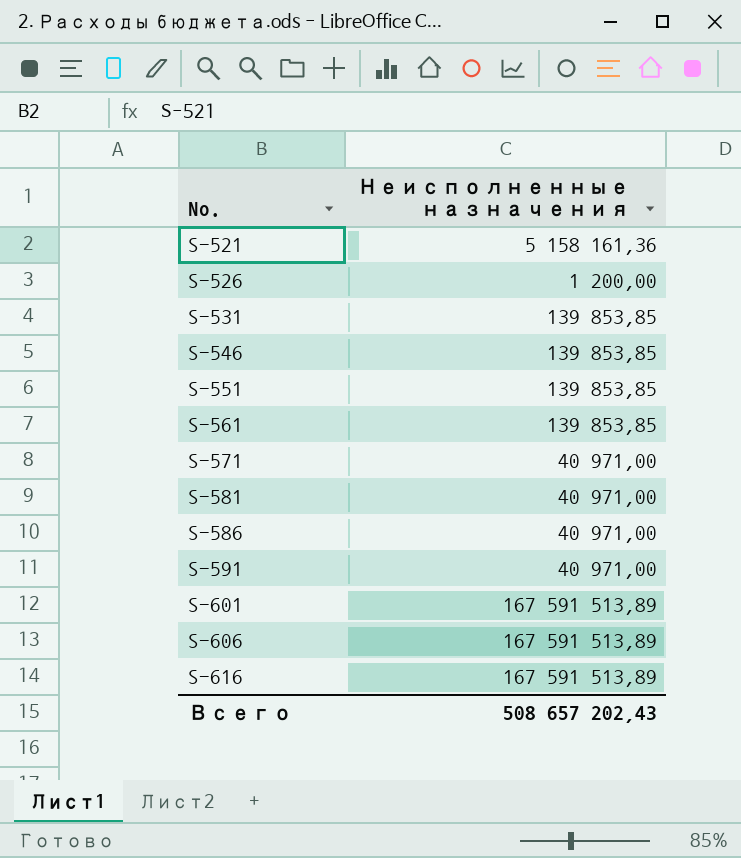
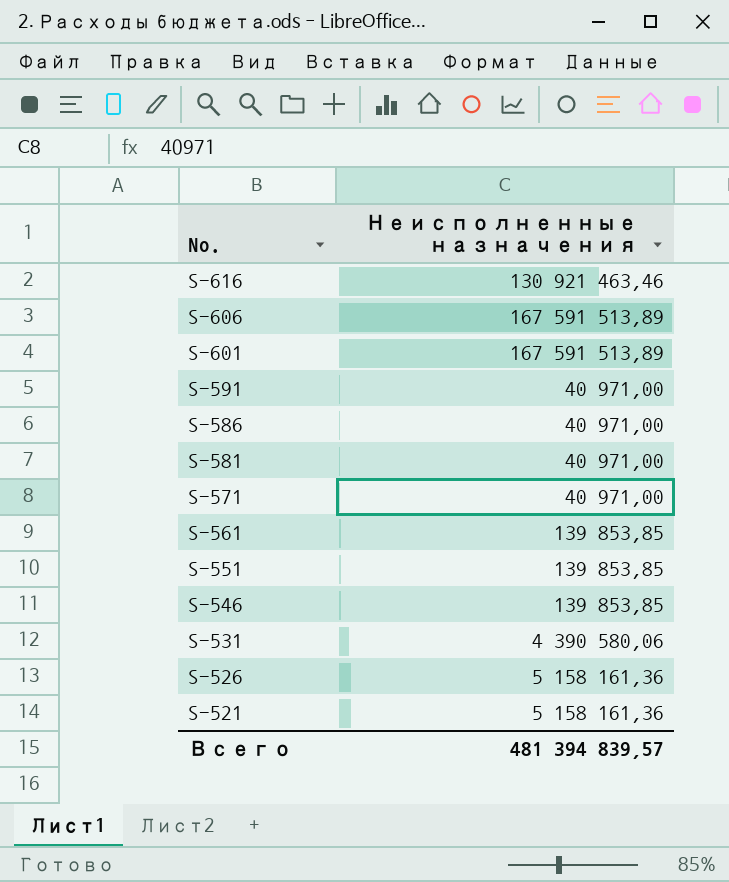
row order: No. ascending -> No. descending
S-616 | Неисполненные назначения: 167 591 513,89 -> 130 921 463,46
S-531 | Неисполненные назначения: 139 853,85 -> 4 390 580,06
S-526 | Неисполненные назначения: 1 200,00 -> 5 158 161,36
Всего | Неисполненные назначения: 508 657 202,43 -> 481 394 839,57

